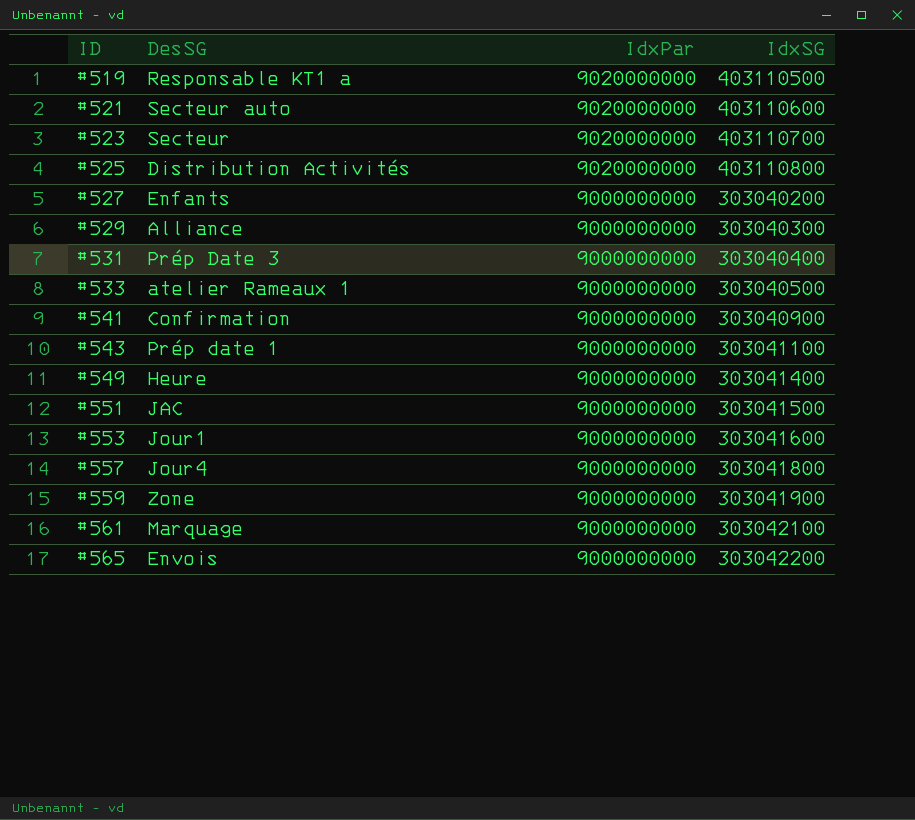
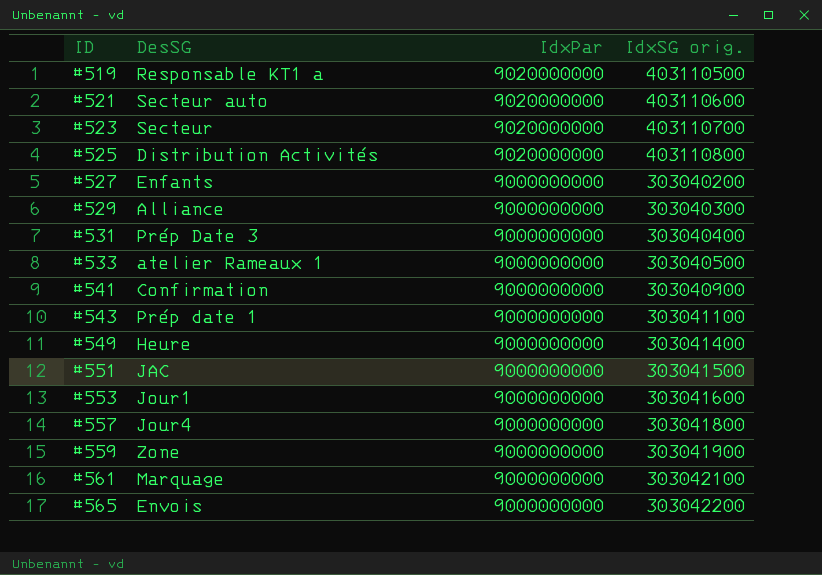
column name: IdxSG -> IdxSG orig.

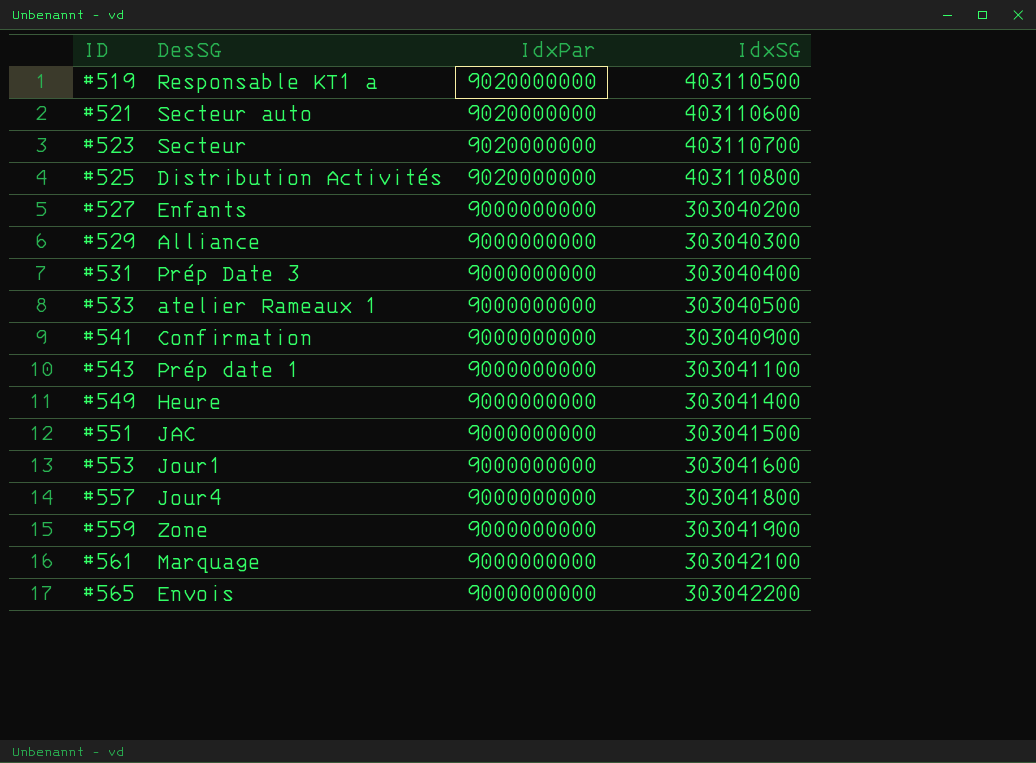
column name: IdxSG orig. -> IdxSG

